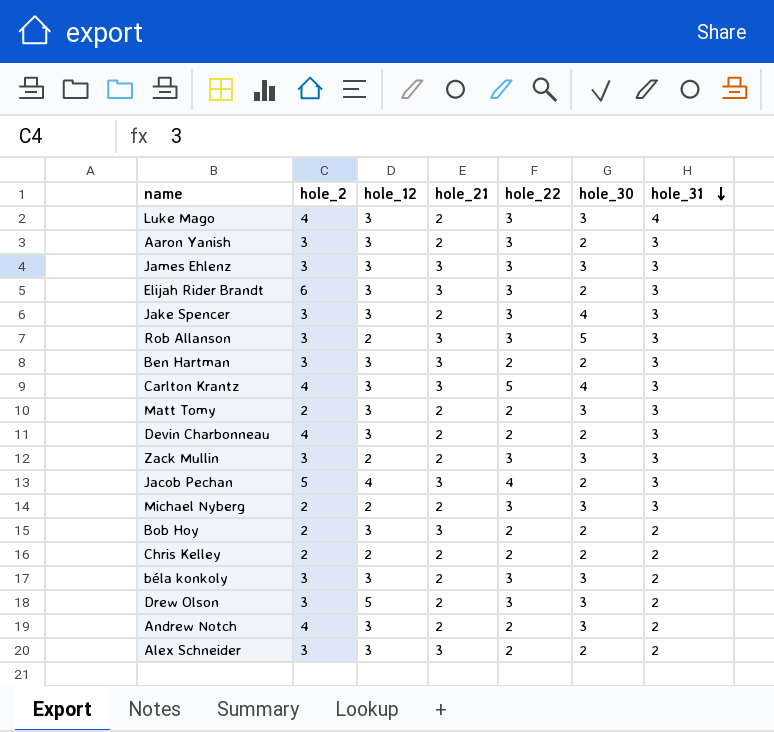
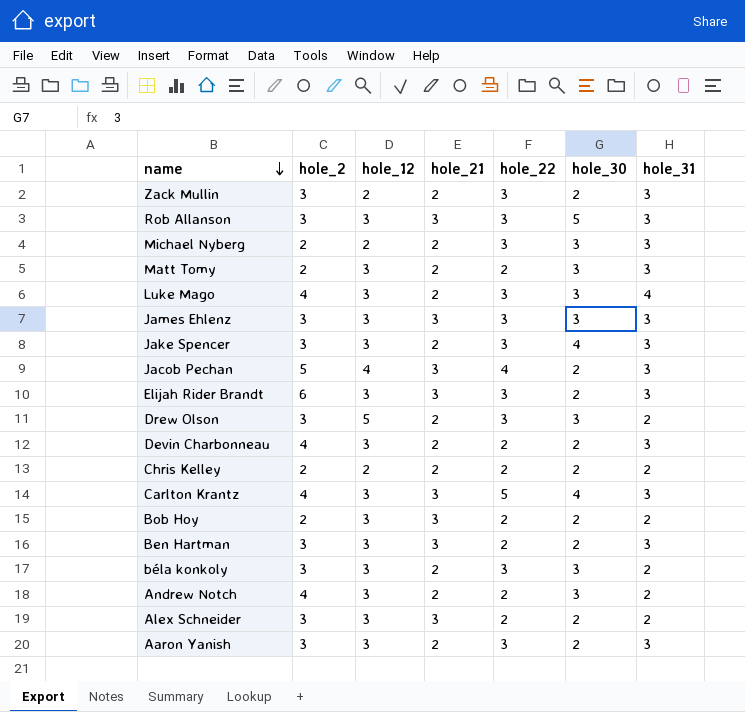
row order: hole_31 descending -> name descending
Zack Mullin | hole_30: 3 -> 2
Rob Allanson | hole_12: 2 -> 3

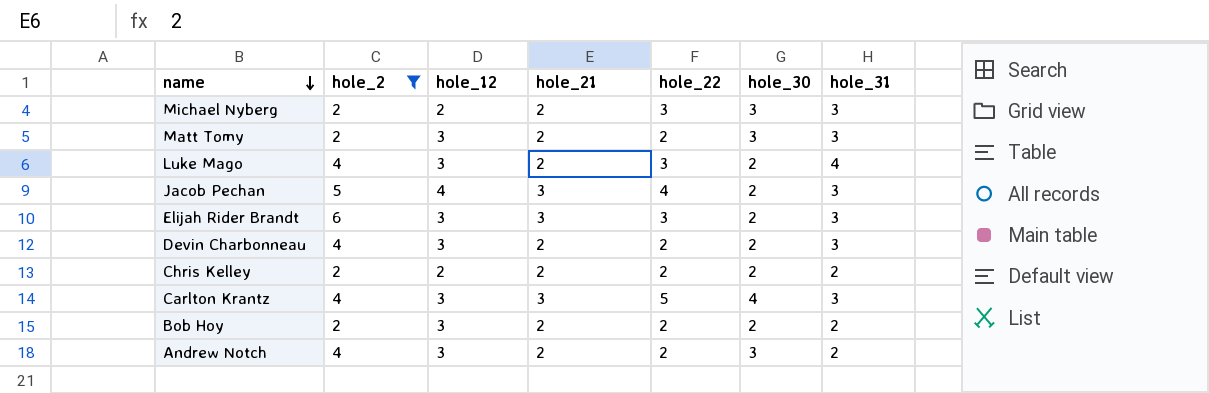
filter: none -> hole_2 != 3
Luke Mago | hole_30: 3 -> 2
Bob Hoy | hole_21: 3 -> 2

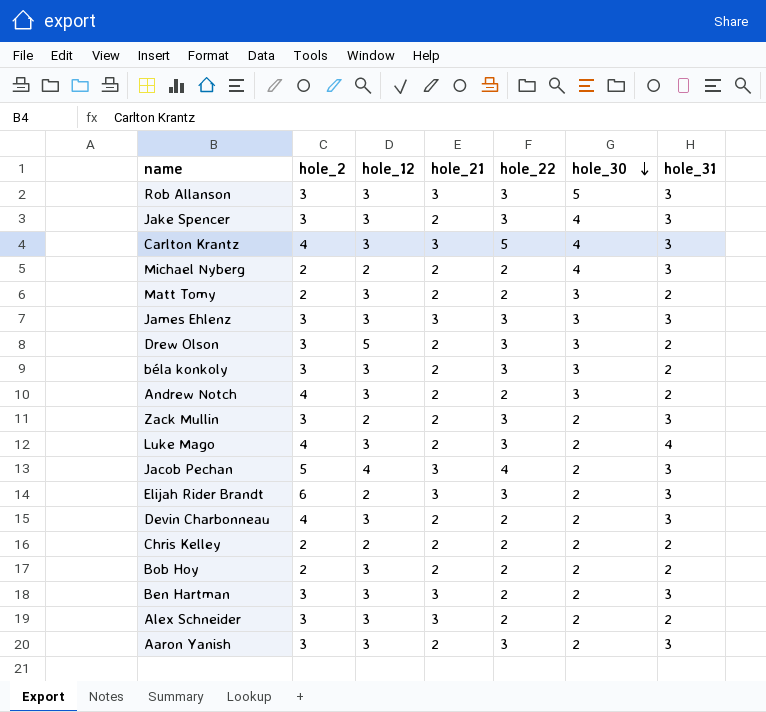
filter: hole_2 != 3 -> none
row order: name descending -> hole_30 descending
Michael Nyberg | hole_22: 3 -> 2
Michael Nyberg | hole_30: 3 -> 4
Matt Tomy | hole_31: 3 -> 2
Elijah Rider Brandt | hole_12: 3 -> 2

